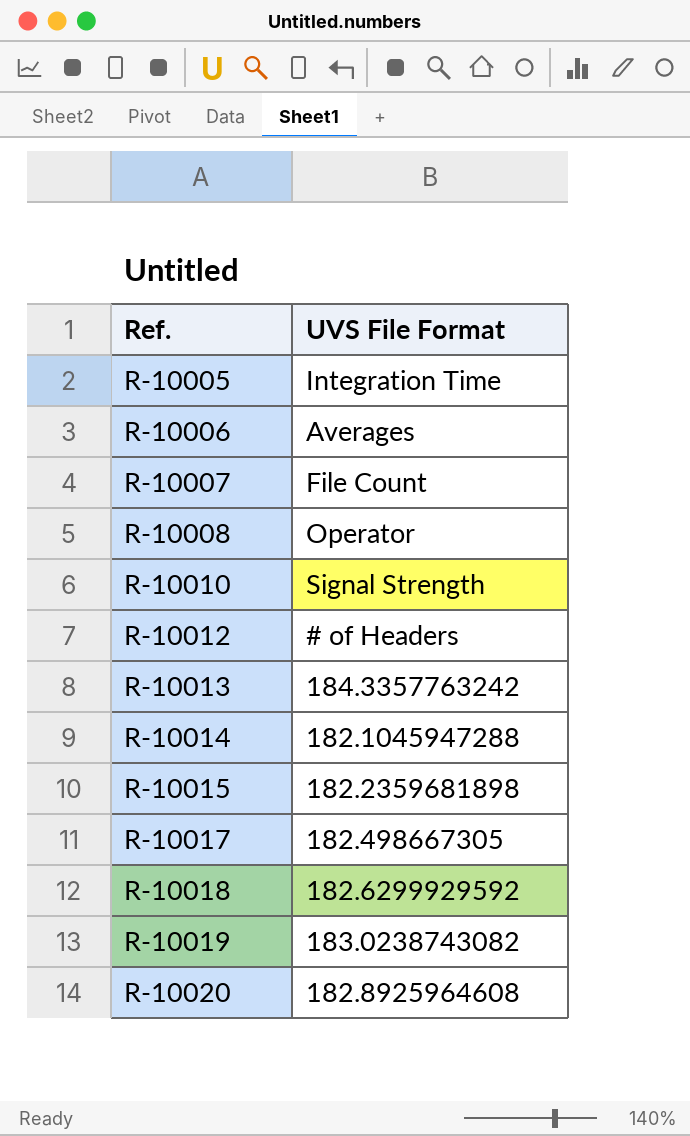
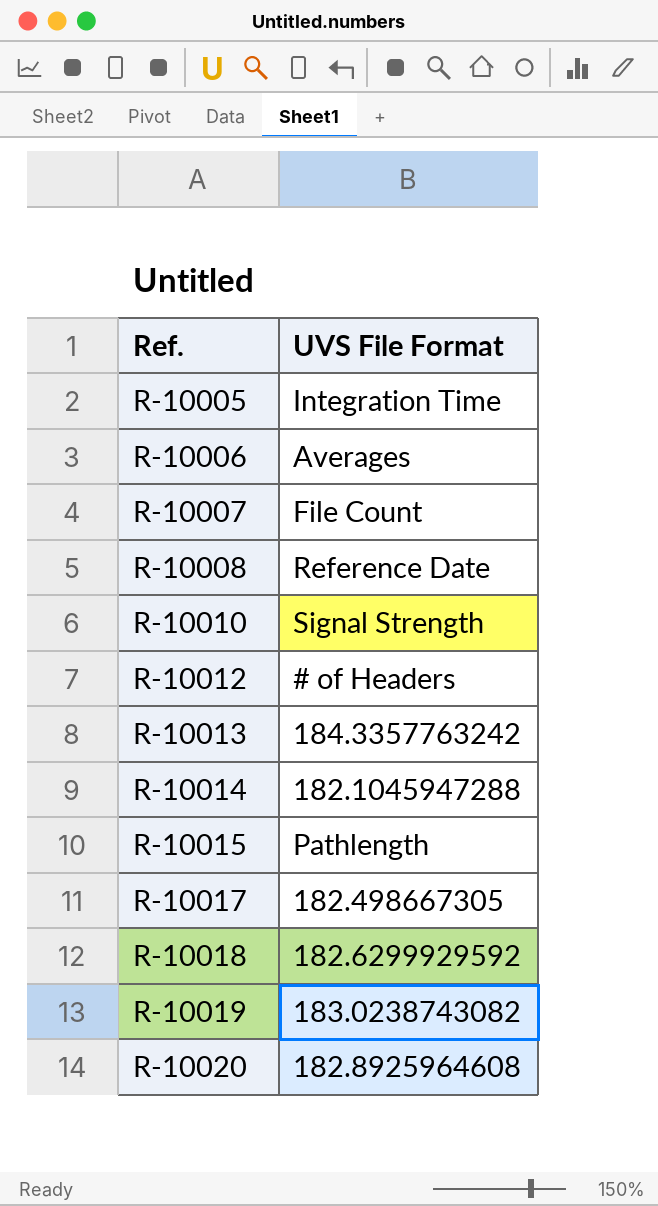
R-10008 | UVS File Format: Operator -> Reference Date
R-10015 | UVS File Format: 182.2359681898 -> Pathlength

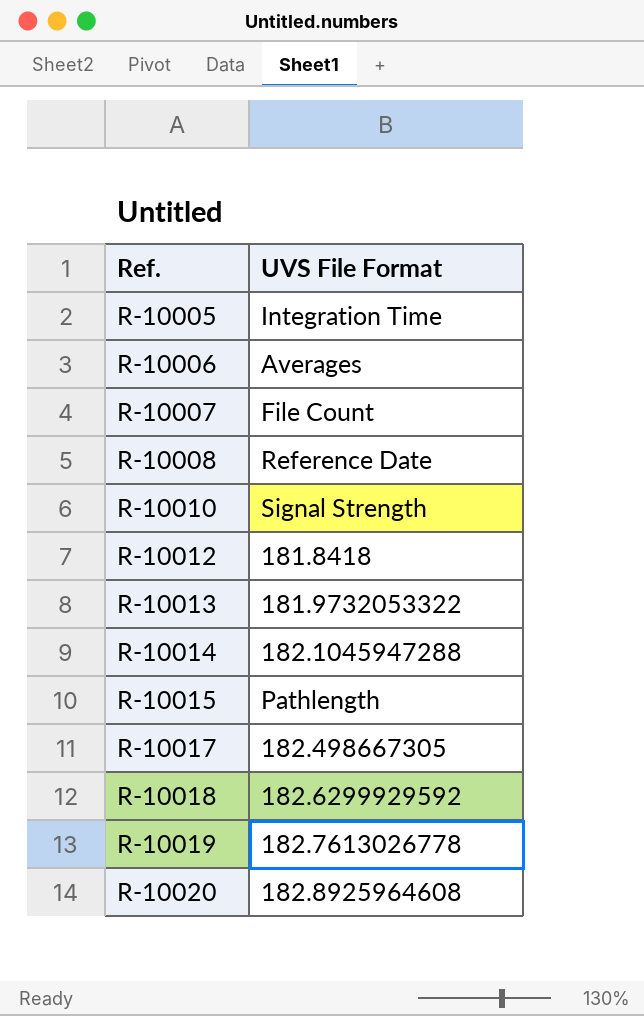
R-10012 | UVS File Format: # of Headers -> 181.8418
R-10013 | UVS File Format: 184.3357763242 -> 181.9732053322
R-10019 | UVS File Format: 183.0238743082 -> 182.7613026778

